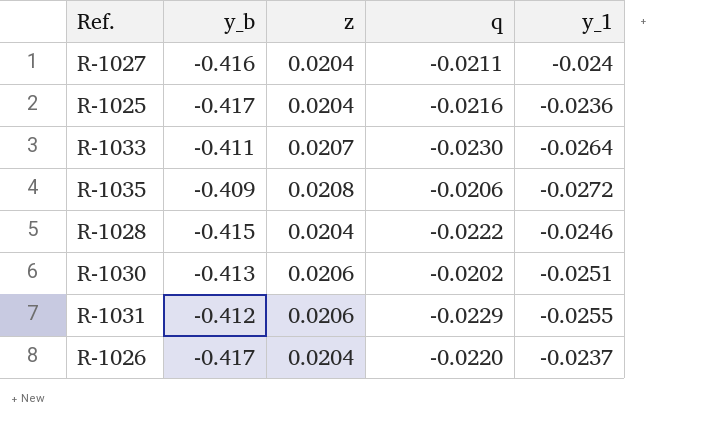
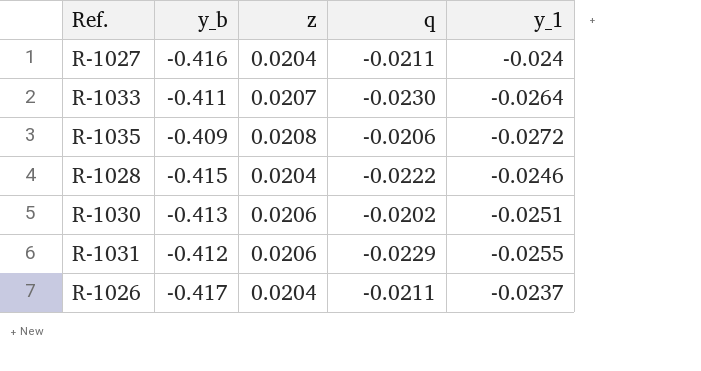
row R-1025: -0.417 | 0.0204 | -0.0216 | -0.0236 -> none
R-1026 | q: -0.0220 -> -0.0211

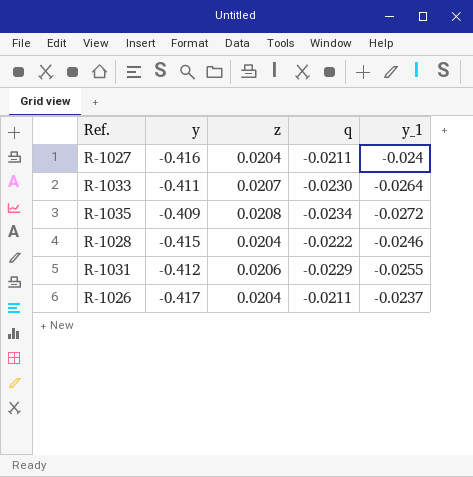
column name: y_b -> y
row R-1030: -0.413 | 0.0206 | -0.0202 | -0.0251 -> none
R-1035 | q: -0.0206 -> -0.0234

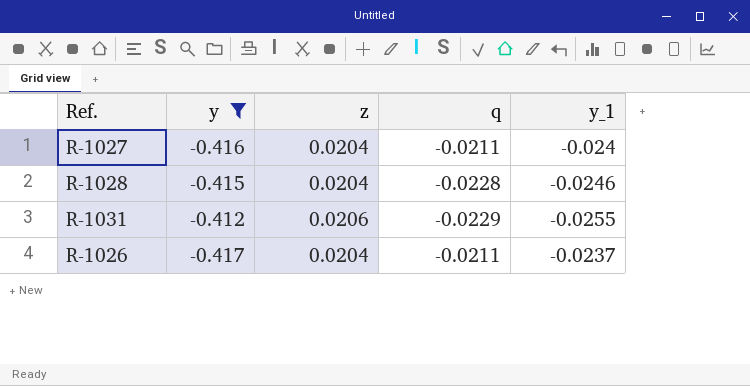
filter: none -> y <= -0.412
R-1028 | q: -0.0222 -> -0.0228

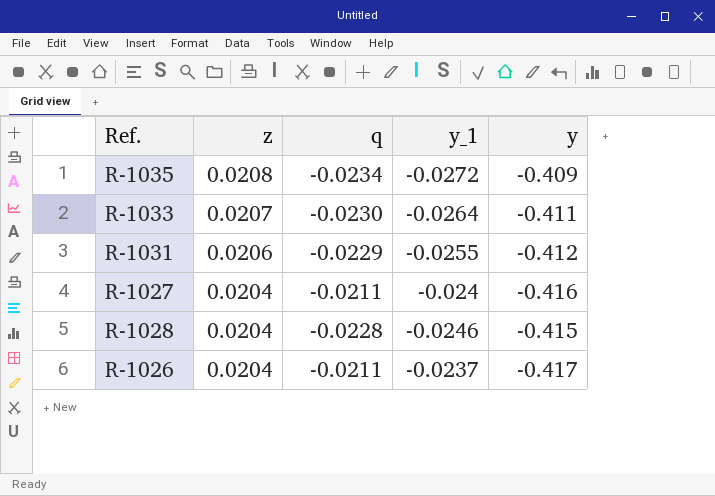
filter: y <= -0.412 -> none
row order: none -> z descending
column y | position: 2 -> 5

